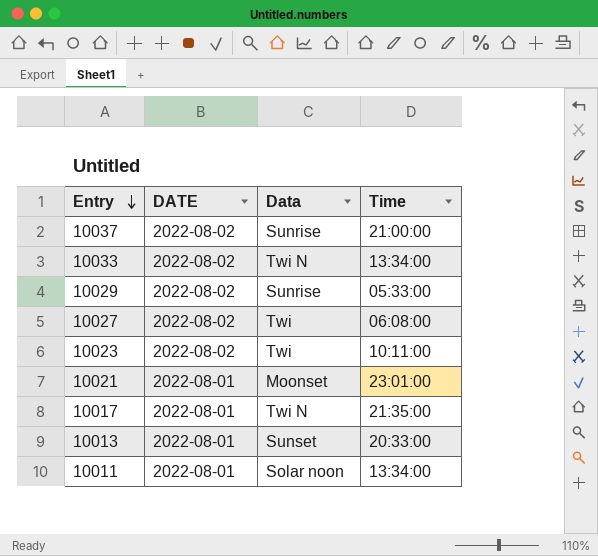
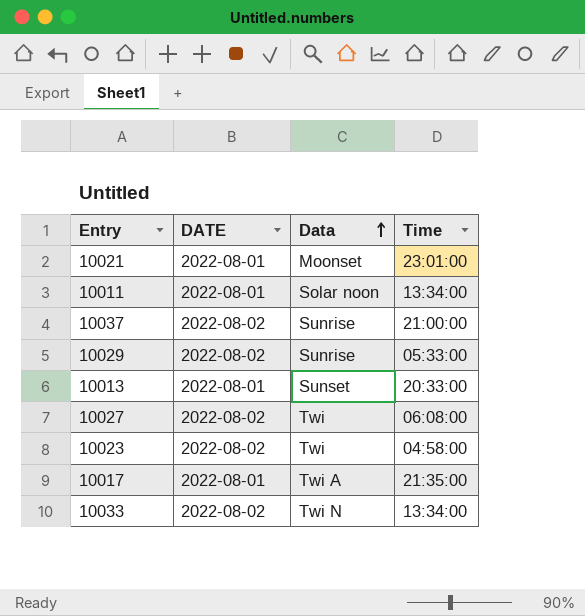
row order: Entry descending -> Data ascending
10023 | Time: 10:11:00 -> 04:58:00
10017 | Data: Twi N -> Twi A

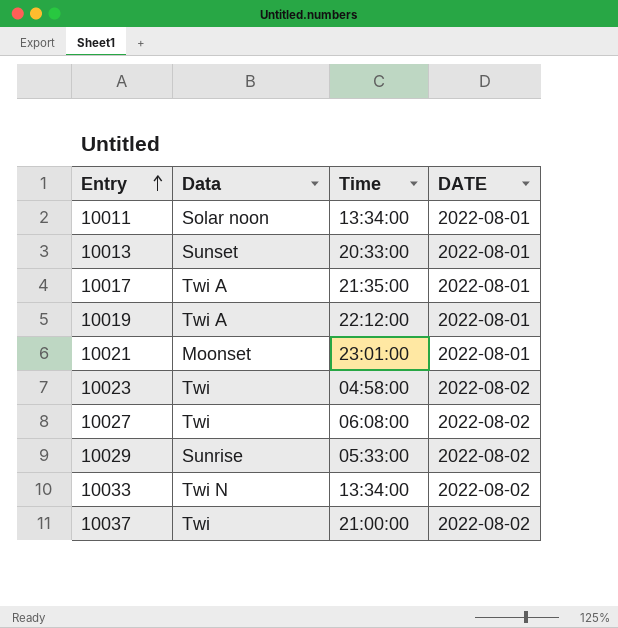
row order: Data ascending -> Entry ascending
column DATE | position: 2 -> 4
row 10019: none -> Twi A | 22:12:00 | 2022-08-01
10037 | Data: Sunrise -> Twi

